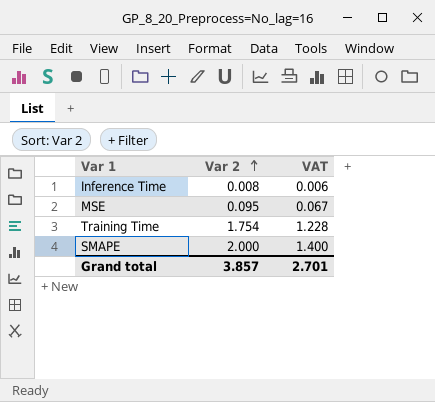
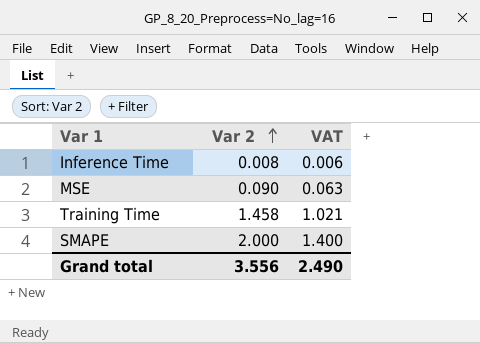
MSE | Var 2: 0.095 -> 0.090
MSE | VAT: 0.067 -> 0.063
Training Time | Var 2: 1.754 -> 1.458
Training Time | VAT: 1.228 -> 1.021
Grand total | Var 2: 3.857 -> 3.556
Grand total | VAT: 2.701 -> 2.490

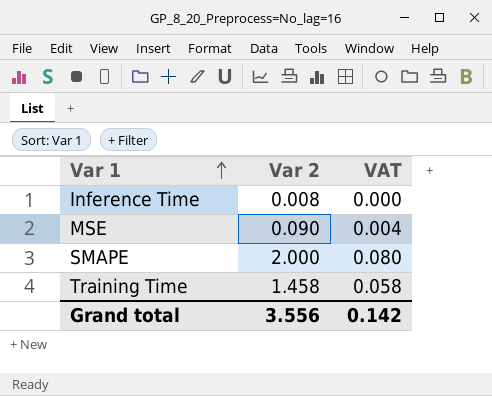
row order: Var 2 ascending -> Var 1 ascending
column VAT | formula: [Var 2] * 0.7 -> [Var 2] * 0.04
Grand total | VAT: 2.490 -> 0.142

